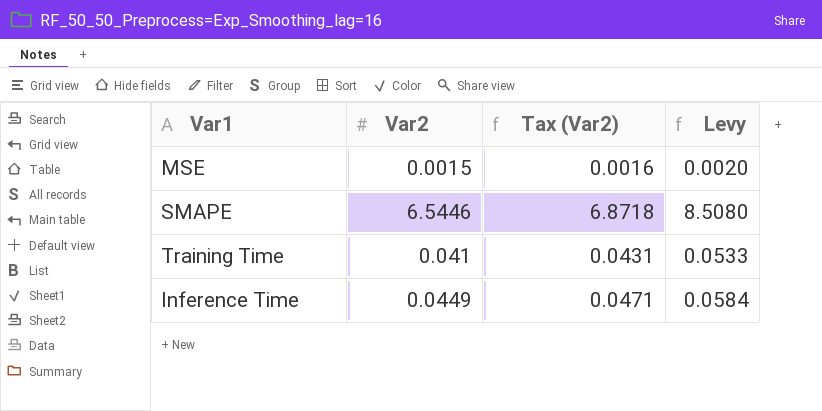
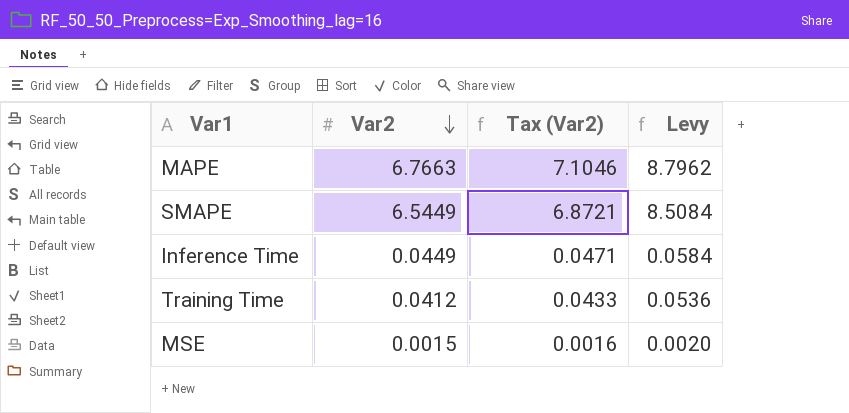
row order: none -> Var2 descending
row MAPE: none -> 6.7663 | 7.1046 | 8.7962
SMAPE | Var2: 6.5446 -> 6.5449
SMAPE | Tax (Var2): 6.8718 -> 6.8721
SMAPE | Levy: 8.5080 -> 8.5084
Training Time | Var2: 0.041 -> 0.0412
Training Time | Tax (Var2): 0.0431 -> 0.0433
Training Time | Levy: 0.0533 -> 0.0536

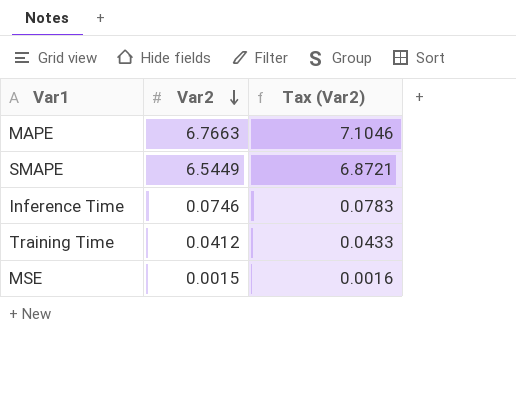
column Levy | formula: [Var2] * 1.3 -> none
Inference Time | Var2: 0.0449 -> 0.0746
Inference Time | Tax (Var2): 0.0471 -> 0.0783

